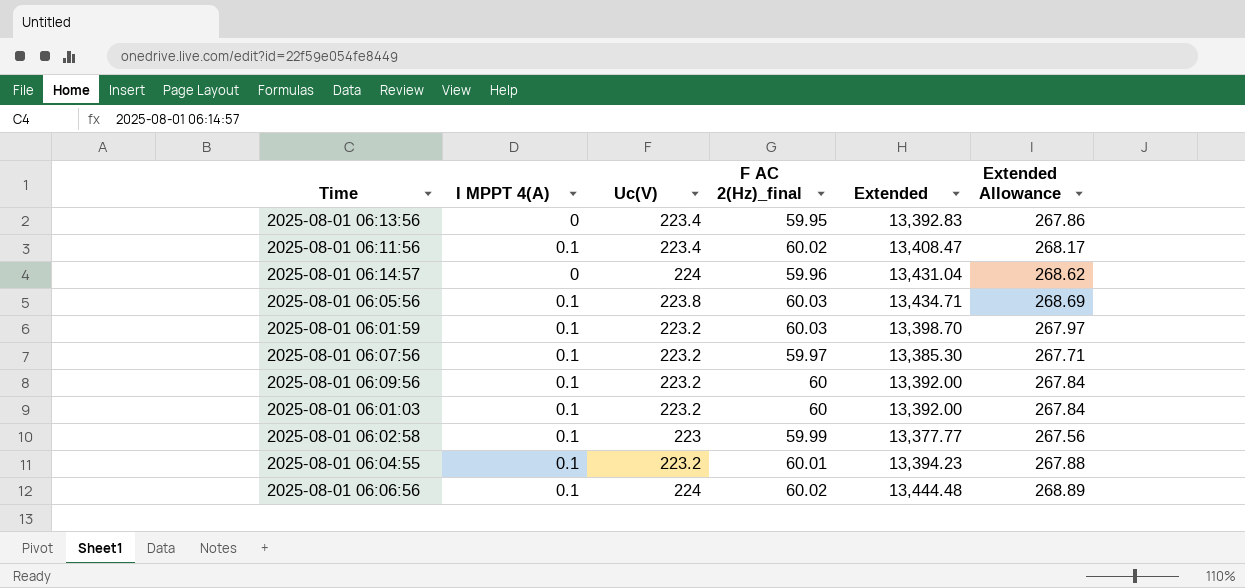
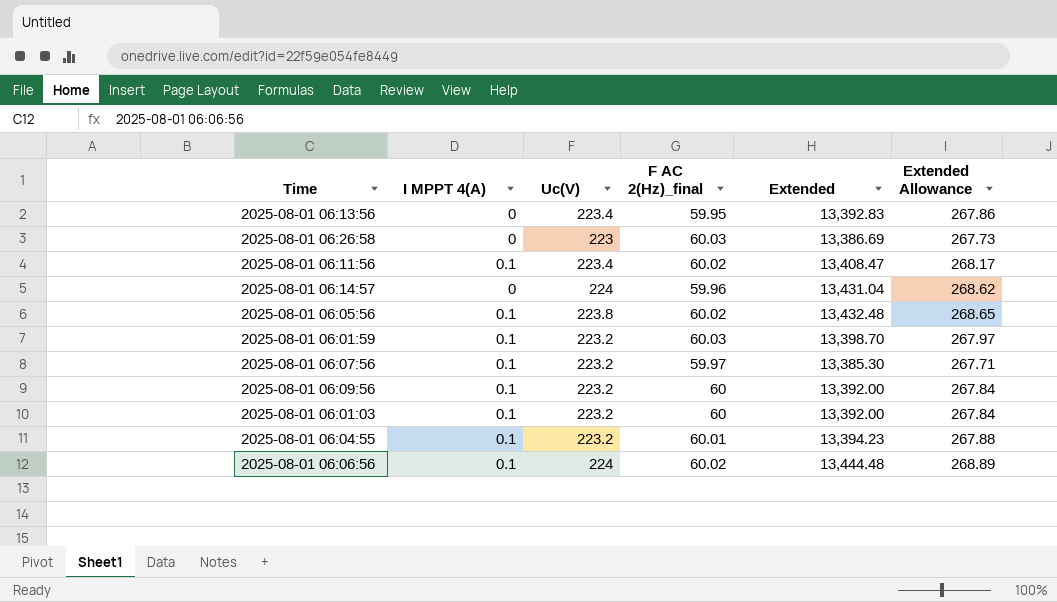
row 2025-08-01 06:02:58: 0.1 | 223 | 59.99 | 13,377.77 | 267.56 -> none
row 2025-08-01 06:26:58: none -> 0 | 223 | 60.03 | 13,386.69 | 267.73
2025-08-01 06:05:56 | F AC 2(Hz)_final: 60.03 -> 60.02
2025-08-01 06:05:56 | Extended: 13,434.71 -> 13,432.48
2025-08-01 06:05:56 | Extended Allowance: 268.69 -> 268.65

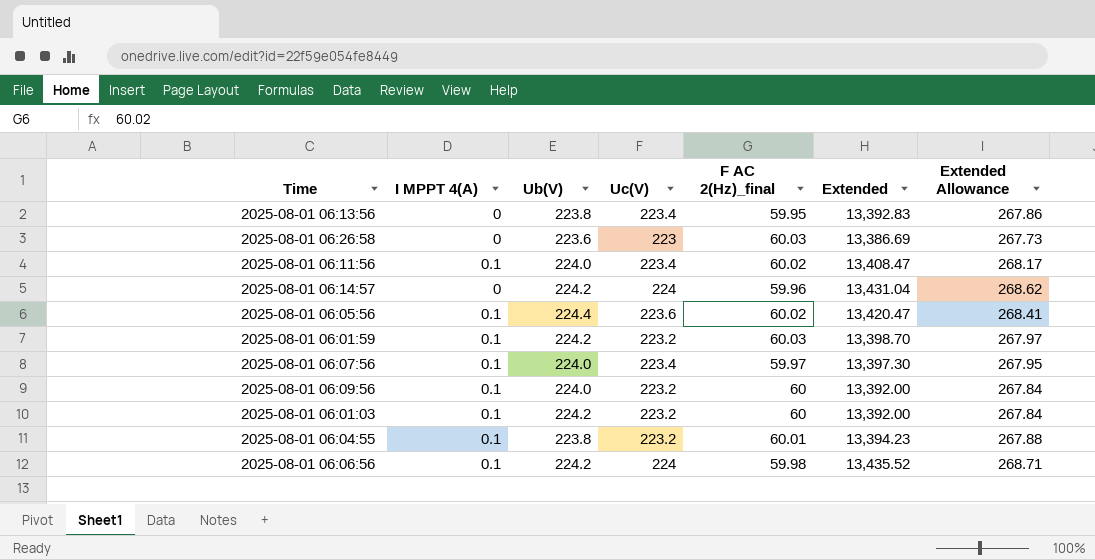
column Ub(V) | position: none -> 3
2025-08-01 06:05:56 | Uc(V): 223.8 -> 223.6
2025-08-01 06:05:56 | Extended: 13,432.48 -> 13,420.47
2025-08-01 06:05:56 | Extended Allowance: 268.65 -> 268.41
2025-08-01 06:07:56 | Uc(V): 223.2 -> 223.4
2025-08-01 06:07:56 | Extended: 13,385.30 -> 13,397.30
2025-08-01 06:07:56 | Extended Allowance: 267.71 -> 267.95
2025-08-01 06:06:56 | F AC 2(Hz)_final: 60.02 -> 59.98
2025-08-01 06:06:56 | Extended: 13,444.48 -> 13,435.52
2025-08-01 06:06:56 | Extended Allowance: 268.89 -> 268.71

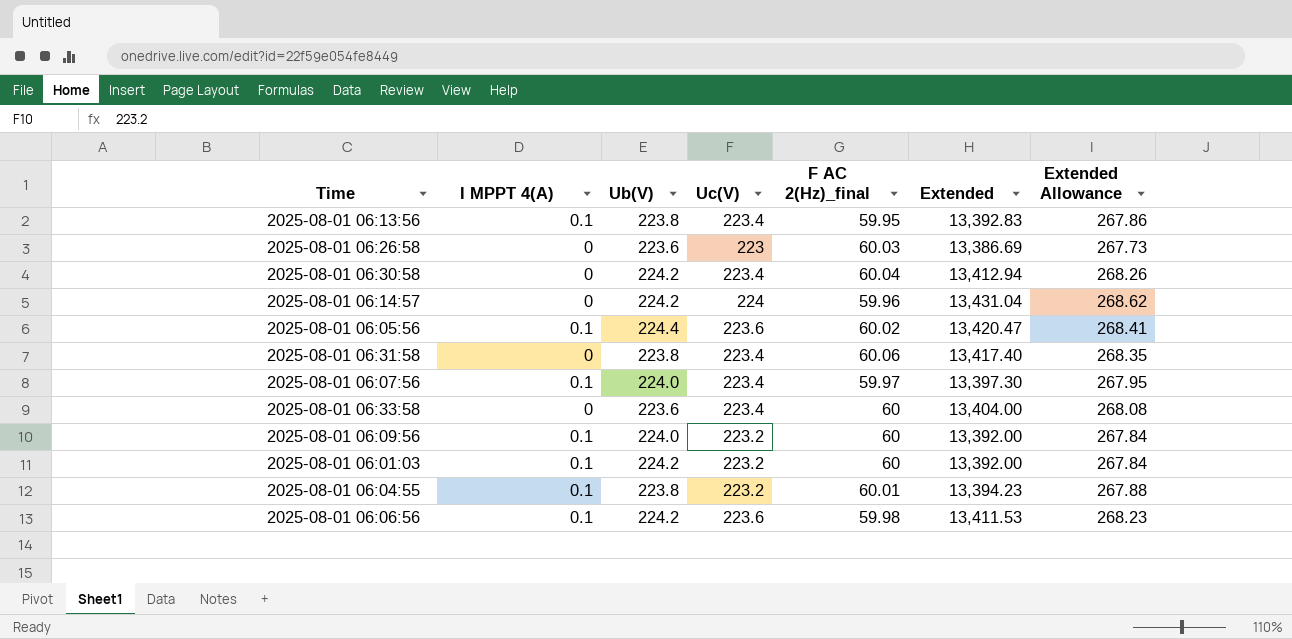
row 2025-08-01 06:11:56: 0.1 | 224.0 | 223.4 | 60.02 | 13,408.47 | 268.17 -> none
row 2025-08-01 06:01:59: 0.1 | 224.2 | 223.2 | 60.03 | 13,398.70 | 267.97 -> none
2025-08-01 06:13:56 | I MPPT 4(A): 0 -> 0.1
row 2025-08-01 06:30:58: none -> 0 | 224.2 | 223.4 | 60.04 | 13,412.94 | 268.26
row 2025-08-01 06:31:58: none -> 0 | 223.8 | 223.4 | 60.06 | 13,417.40 | 268.35
row 2025-08-01 06:33:58: none -> 0 | 223.6 | 223.4 | 60 | 13,404.00 | 268.08
2025-08-01 06:06:56 | Uc(V): 224 -> 223.6
2025-08-01 06:06:56 | Extended: 13,435.52 -> 13,411.53
2025-08-01 06:06:56 | Extended Allowance: 268.71 -> 268.23

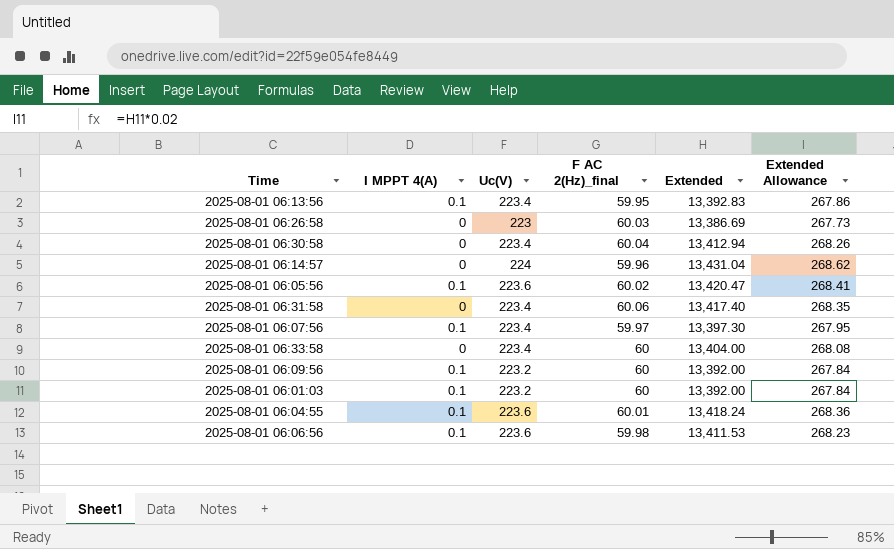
column Ub(V) | position: 3 -> none
2025-08-01 06:04:55 | Uc(V): 223.2 -> 223.6
2025-08-01 06:04:55 | Extended: 13,394.23 -> 13,418.24
2025-08-01 06:04:55 | Extended Allowance: 267.88 -> 268.36

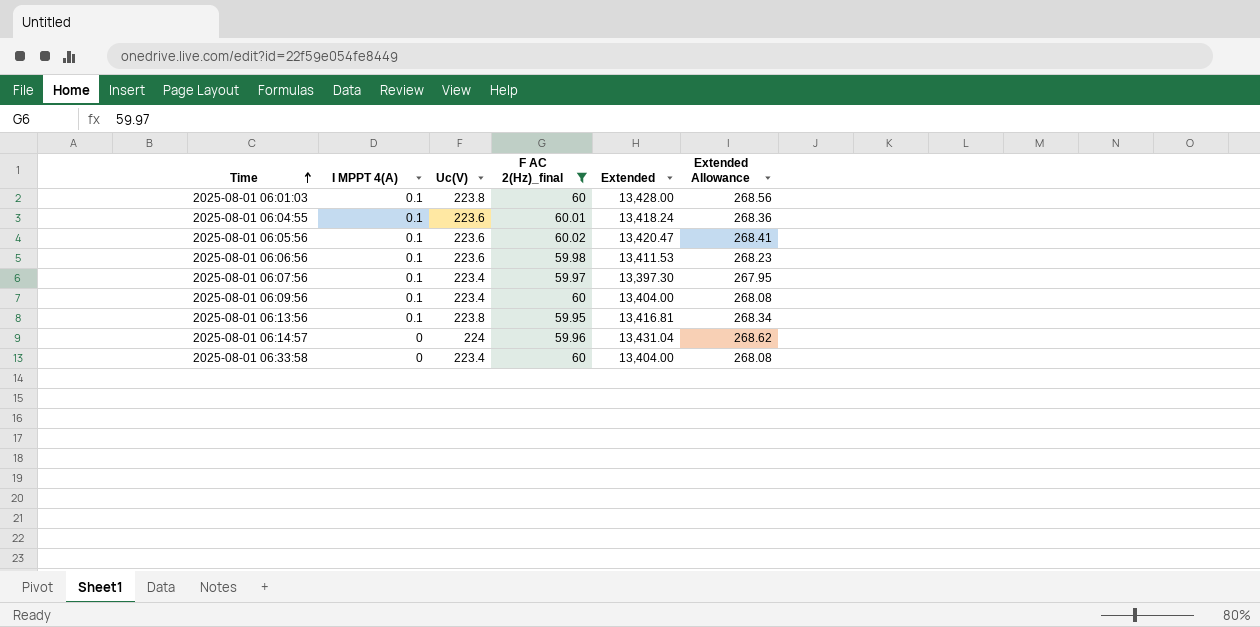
filter: none -> F AC 2(Hz)_final <= 60.02
row order: none -> Time ascending
2025-08-01 06:01:03 | Uc(V): 223.2 -> 223.8
2025-08-01 06:01:03 | Extended: 13,392.00 -> 13,428.00
2025-08-01 06:01:03 | Extended Allowance: 267.84 -> 268.56
2025-08-01 06:09:56 | Uc(V): 223.2 -> 223.4
2025-08-01 06:09:56 | Extended: 13,392.00 -> 13,404.00
2025-08-01 06:09:56 | Extended Allowance: 267.84 -> 268.08
2025-08-01 06:13:56 | Uc(V): 223.4 -> 223.8
2025-08-01 06:13:56 | Extended: 13,392.83 -> 13,416.81
2025-08-01 06:13:56 | Extended Allowance: 267.86 -> 268.34

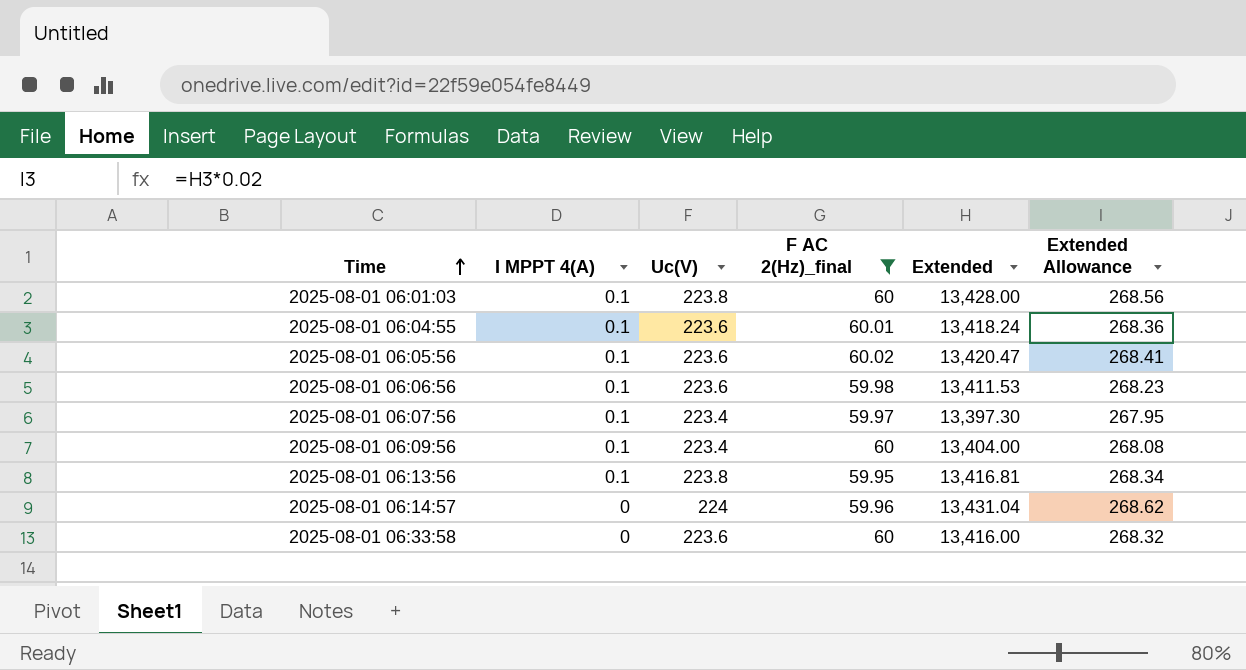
2025-08-01 06:33:58 | Uc(V): 223.4 -> 223.6
2025-08-01 06:33:58 | Extended: 13,404.00 -> 13,416.00
2025-08-01 06:33:58 | Extended Allowance: 268.08 -> 268.32

